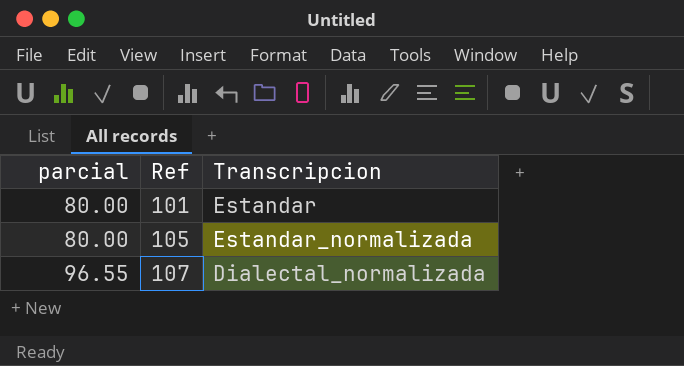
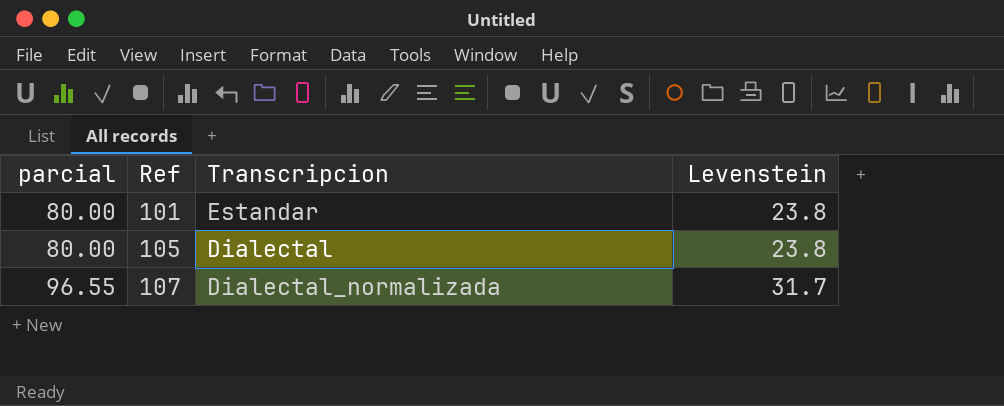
column Levenstein | position: none -> 4
105 | Transcripcion: Estandar_normalizada -> Dialectal

